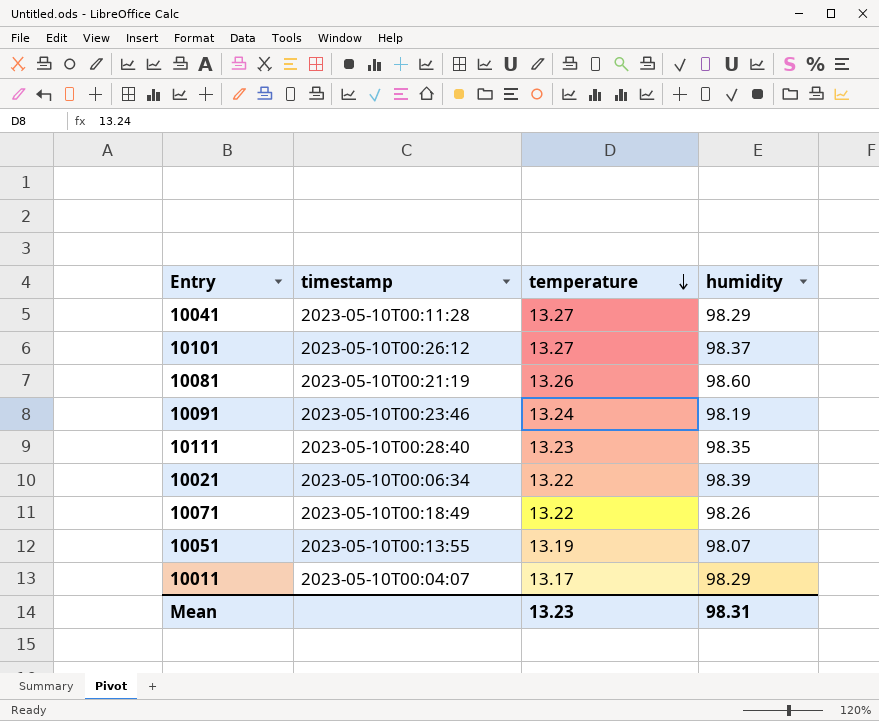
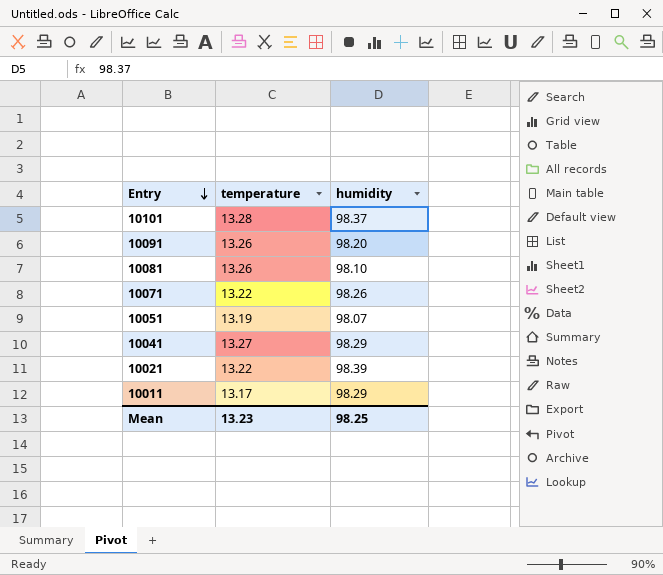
row order: temperature descending -> Entry descending
column timestamp | position: 2 -> none
row 10111: 2023-05-10T00:28:40 | 13.23 | 98.35 -> none
10101 | temperature: 13.27 -> 13.28
10091 | temperature: 13.24 -> 13.26
10091 | humidity: 98.19 -> 98.20
10081 | humidity: 98.60 -> 98.10
Mean | humidity: 98.31 -> 98.25

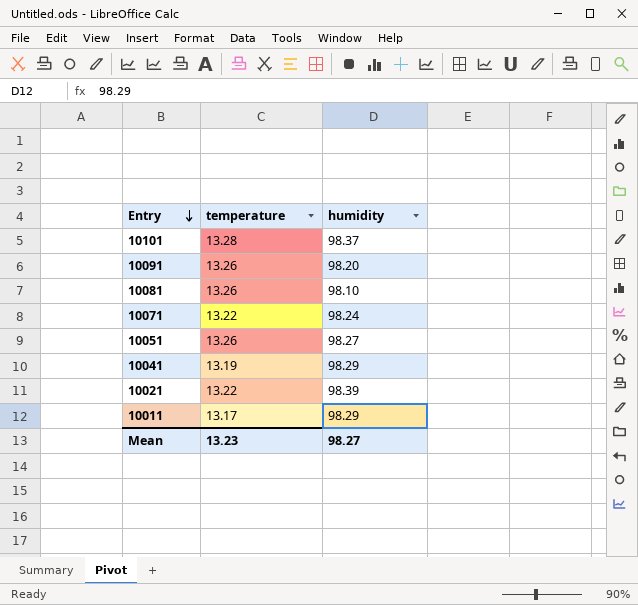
10071 | humidity: 98.26 -> 98.24
10051 | temperature: 13.19 -> 13.26
10051 | humidity: 98.07 -> 98.27
10041 | temperature: 13.27 -> 13.19
Mean | humidity: 98.25 -> 98.27

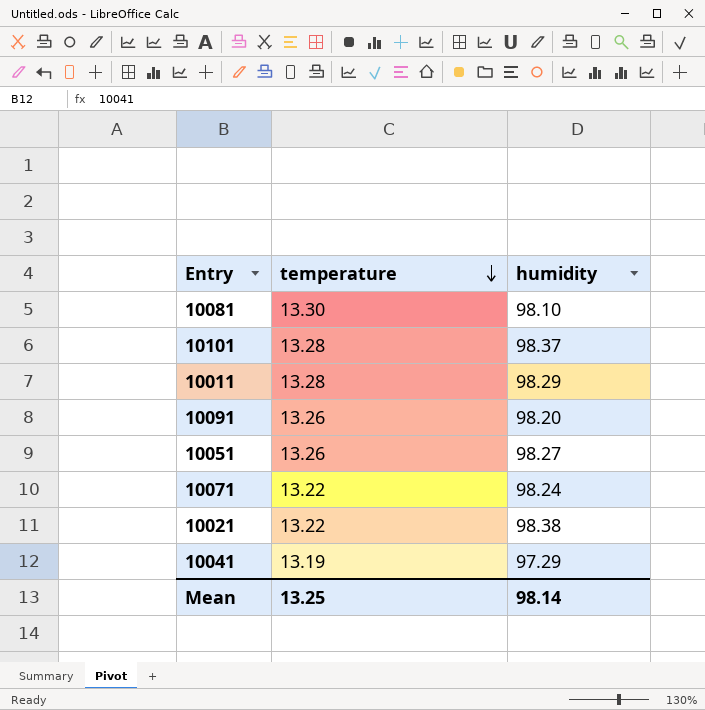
row order: Entry descending -> temperature descending
10081 | temperature: 13.26 -> 13.30
10011 | temperature: 13.17 -> 13.28
10021 | humidity: 98.39 -> 98.38
10041 | humidity: 98.29 -> 97.29
Mean | temperature: 13.23 -> 13.25
Mean | humidity: 98.27 -> 98.14

